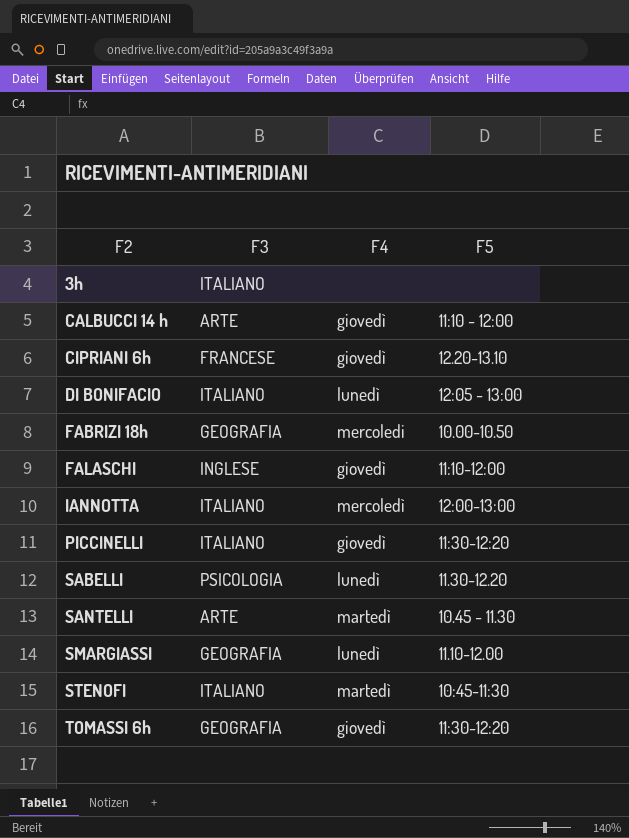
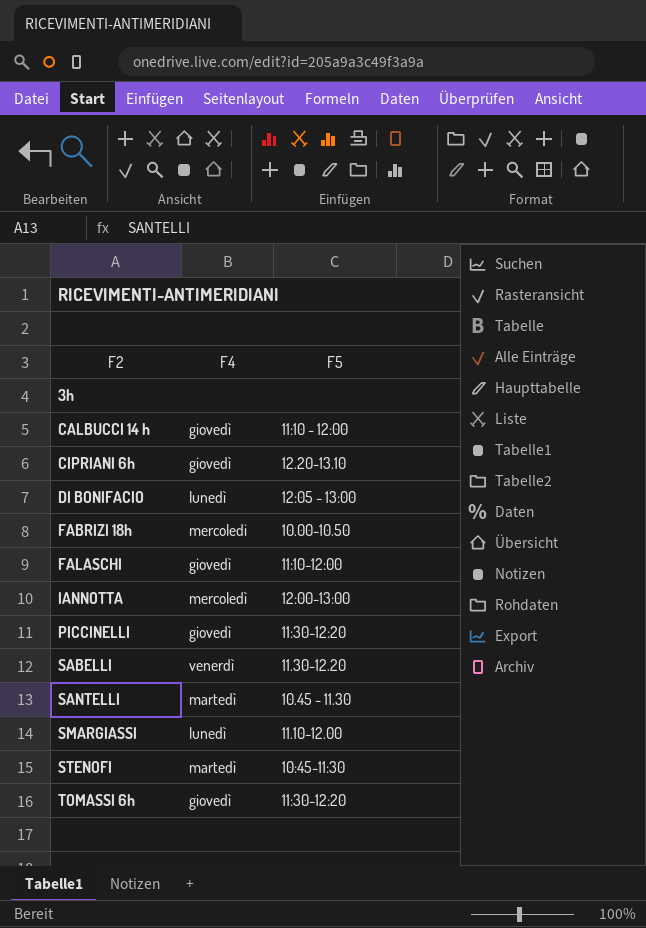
column F3 | position: 2 -> none
SABELLI | F4: lunedì -> venerdì

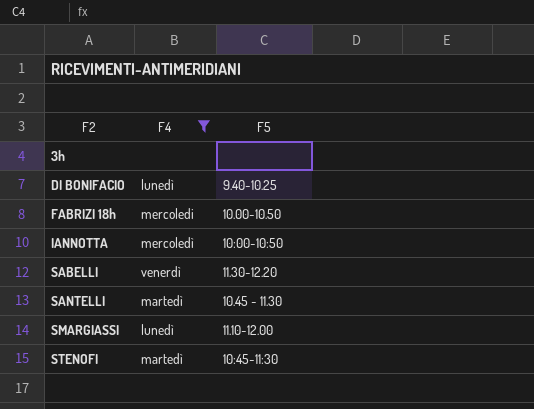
filter: none -> F4 != giovedì
DI BONIFACIO | F5: 12:05 - 13:00 -> 9.40-10.25
IANNOTTA | F5: 12:00-13:00 -> 10:00-10:50

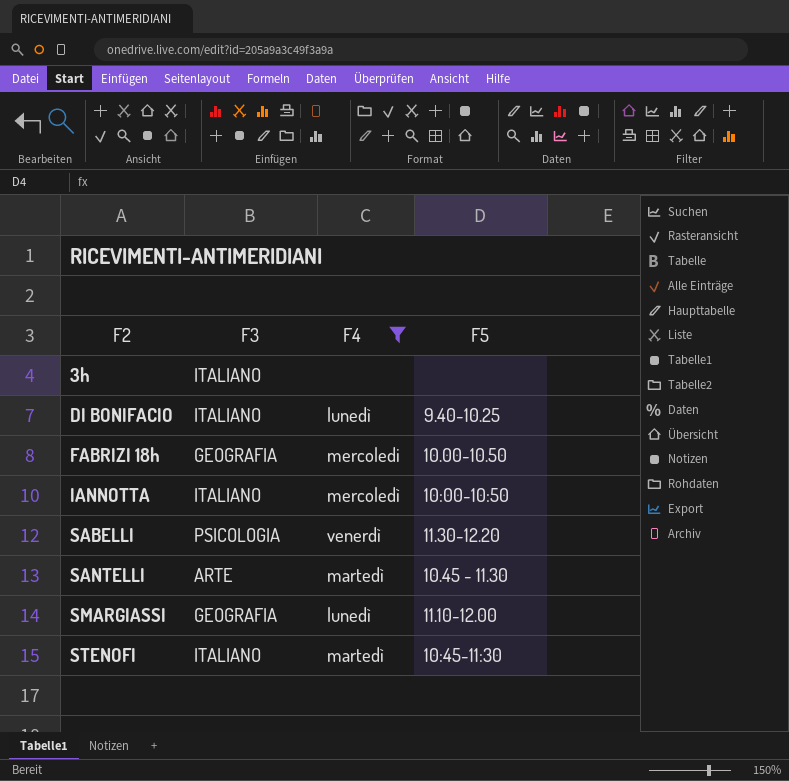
column F3 | position: none -> 2

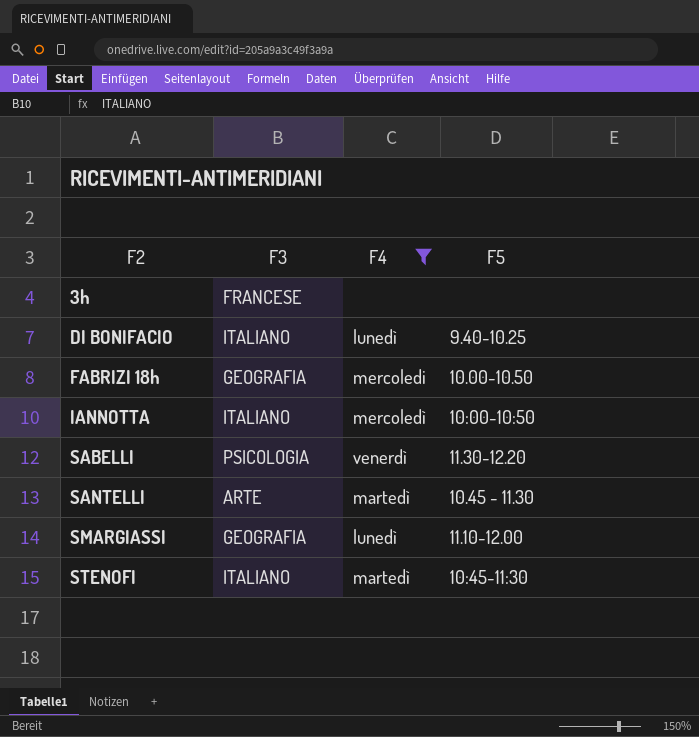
3h | F3: ITALIANO -> FRANCESE

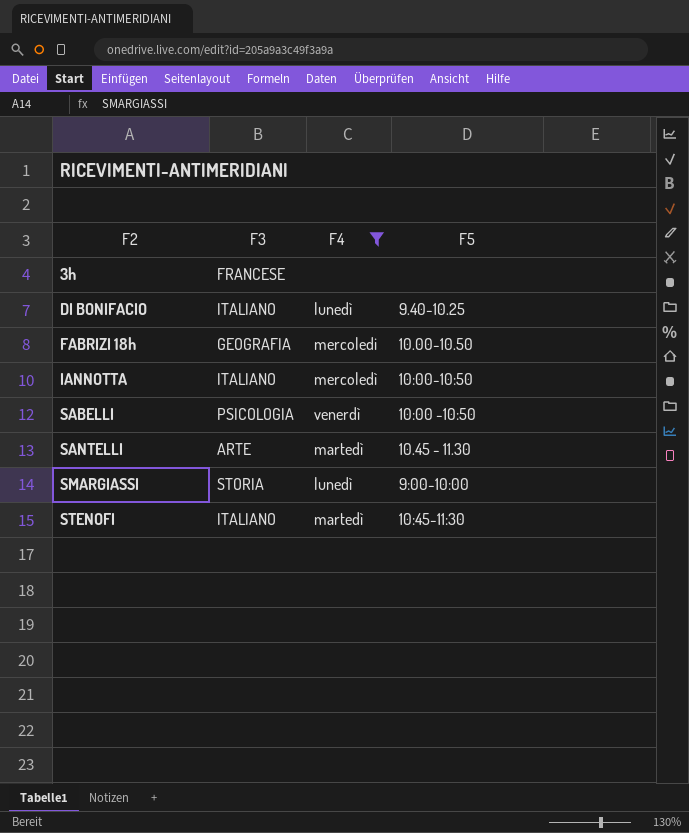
SABELLI | F5: 11.30-12.20 -> 10:00 -10:50
SMARGIASSI | F3: GEOGRAFIA -> STORIA
SMARGIASSI | F5: 11.10-12.00 -> 9:00-10:00

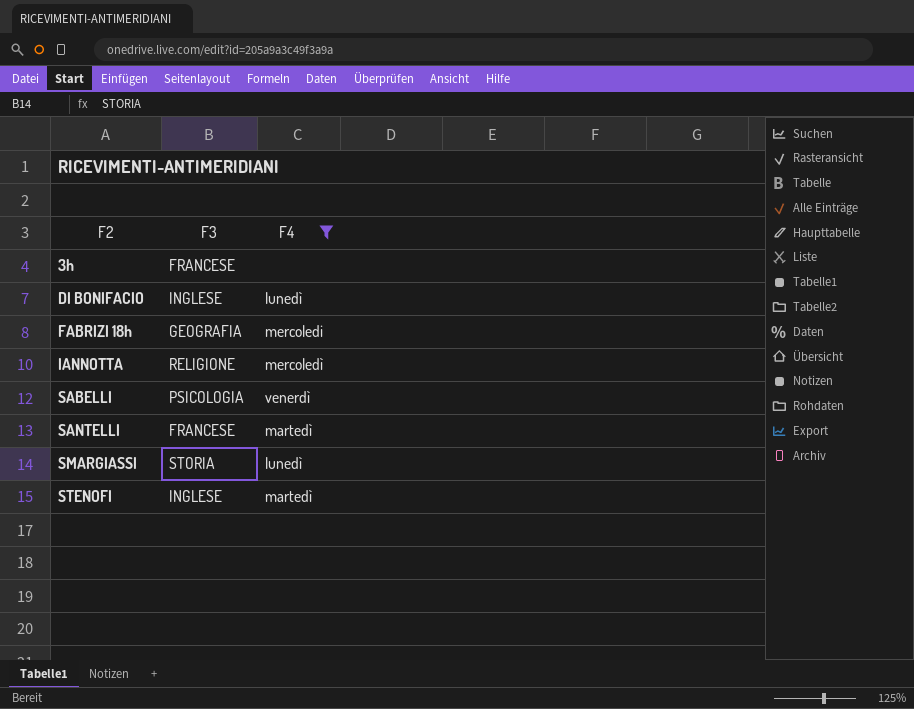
column F5 | position: 4 -> none
DI BONIFACIO | F3: ITALIANO -> INGLESE
IANNOTTA | F3: ITALIANO -> RELIGIONE
SANTELLI | F3: ARTE -> FRANCESE
STENOFI | F3: ITALIANO -> INGLESE

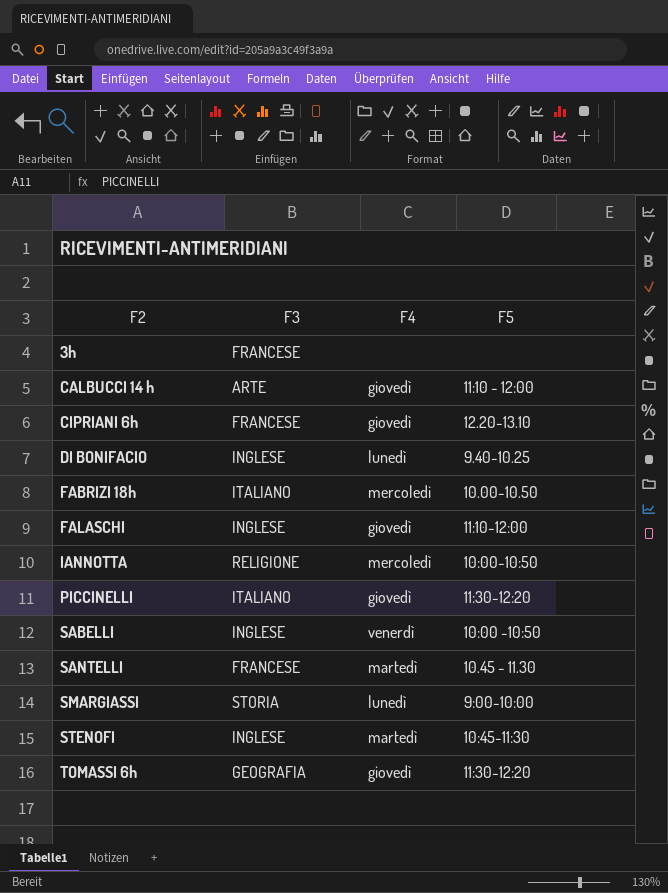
filter: F4 != giovedì -> none
column F5 | position: none -> 4
FABRIZI 18h | F3: GEOGRAFIA -> ITALIANO
SABELLI | F3: PSICOLOGIA -> INGLESE

